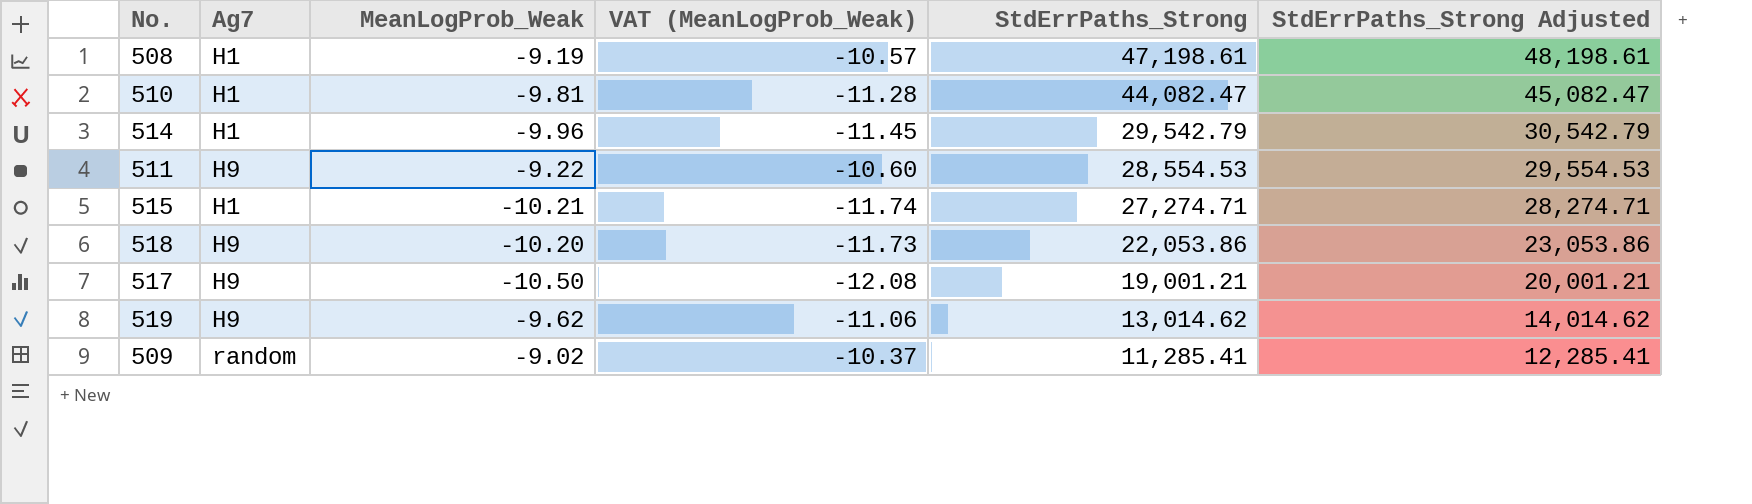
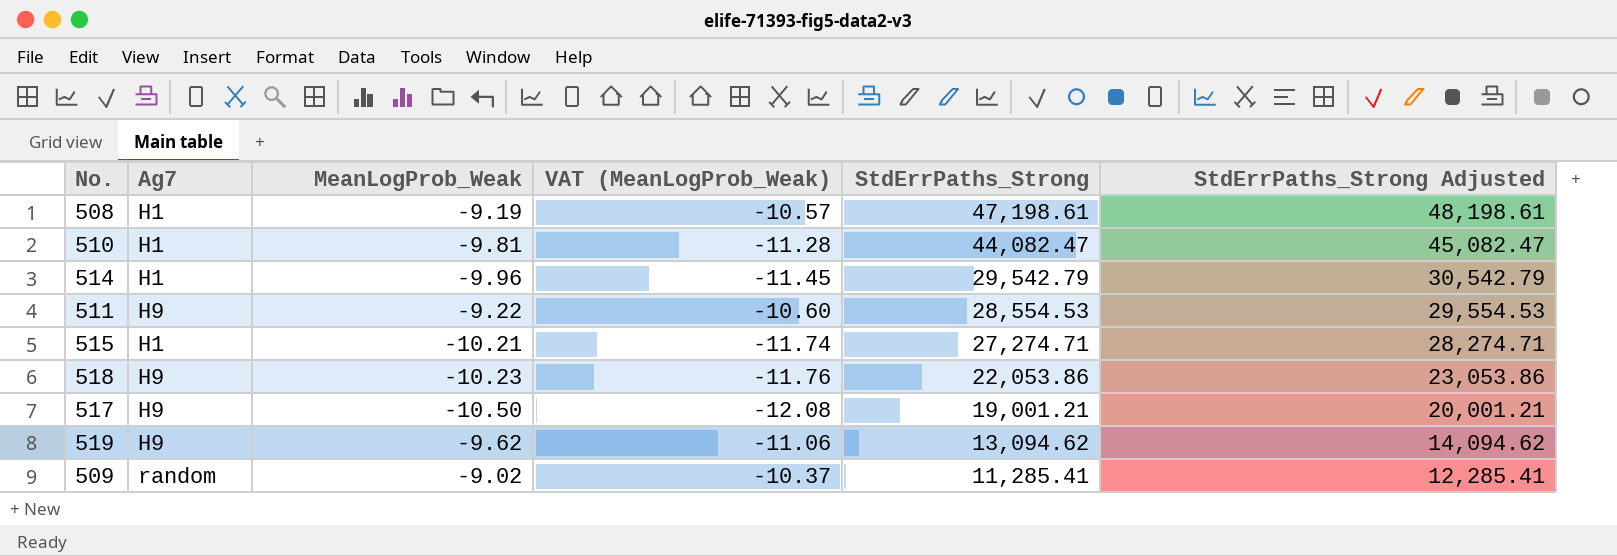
518 | MeanLogProb_Weak: -10.20 -> -10.23
518 | VAT (MeanLogProb_Weak): -11.73 -> -11.76
519 | StdErrPaths_Strong: 13,014.62 -> 13,094.62
519 | StdErrPaths_Strong Adjusted: 14,014.62 -> 14,094.62

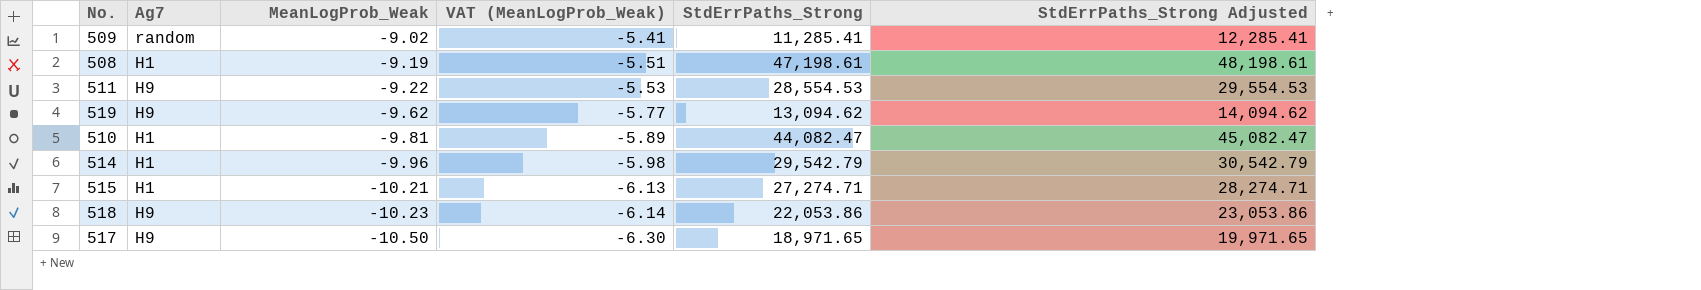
row order: StdErrPaths_Strong descending -> MeanLogProb_Weak descending
column VAT (MeanLogProb_Weak) | formula: [MeanLogProb_Weak] * 1.15 -> [MeanLogProb_Weak] * 0.6
517 | StdErrPaths_Strong: 19,001.21 -> 18,971.65
517 | StdErrPaths_Strong Adjusted: 20,001.21 -> 19,971.65

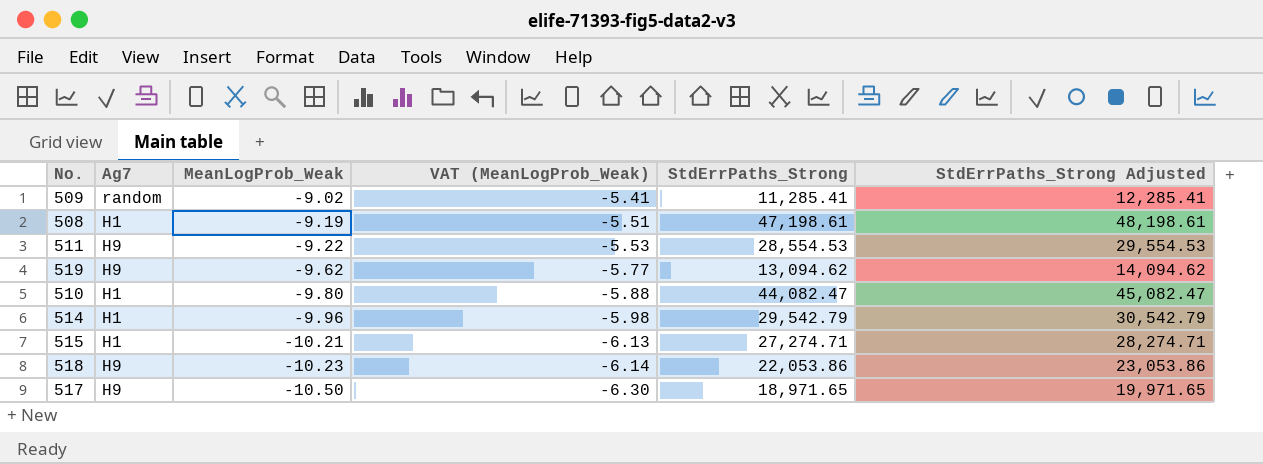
510 | MeanLogProb_Weak: -9.81 -> -9.80
510 | VAT (MeanLogProb_Weak): -5.89 -> -5.88

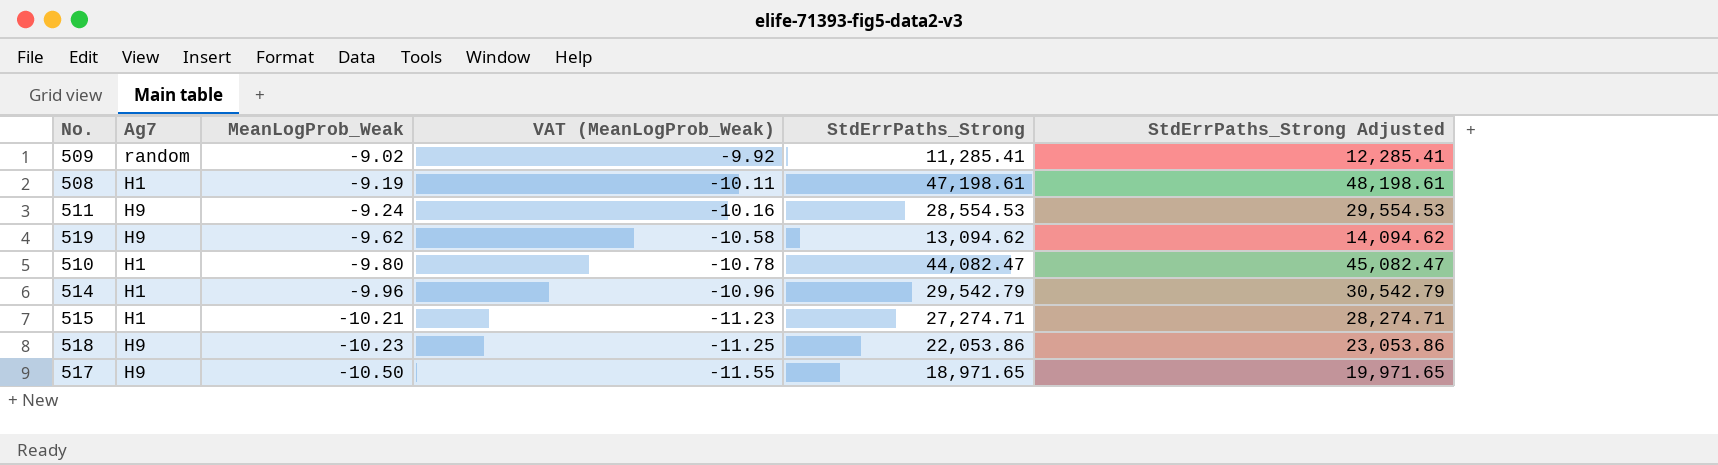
column VAT (MeanLogProb_Weak) | formula: [MeanLogProb_Weak] * 0.6 -> [MeanLogProb_Weak] * 1.1
511 | MeanLogProb_Weak: -9.22 -> -9.24

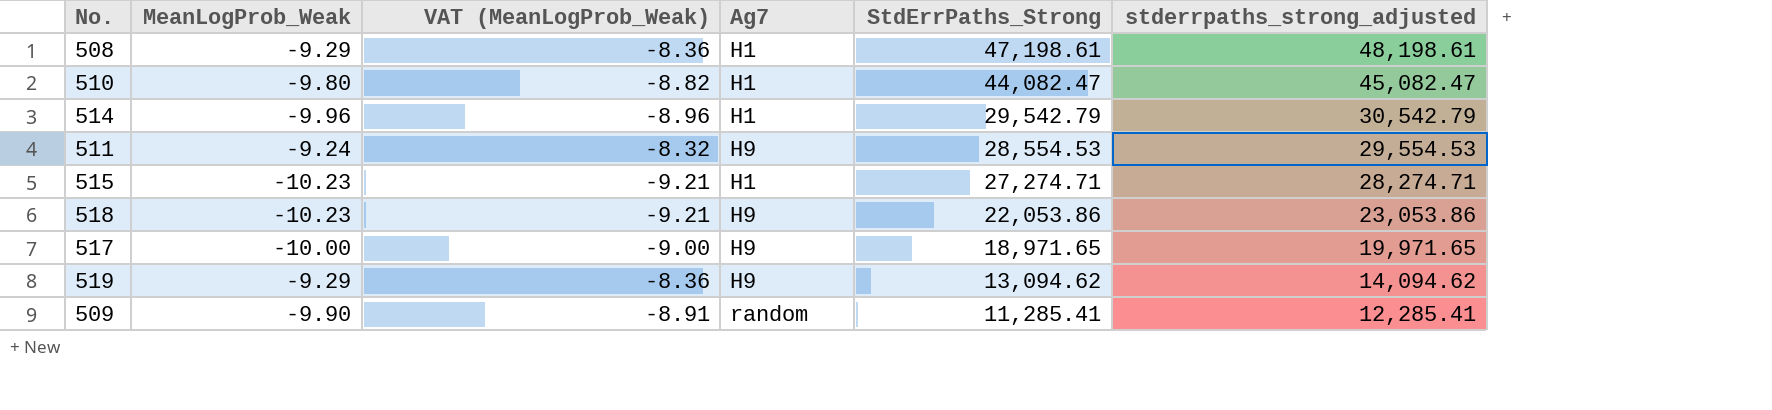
row order: MeanLogProb_Weak descending -> StdErrPaths_Strong descending
column VAT (MeanLogProb_Weak) | formula: [MeanLogProb_Weak] * 1.1 -> [MeanLogProb_Weak] * 0.9
column Ag7 | position: 2 -> 4
column name: StdErrPaths_Strong Adjusted -> stderrpaths_strong_adjusted
508 | MeanLogProb_Weak: -9.19 -> -9.29
515 | MeanLogProb_Weak: -10.21 -> -10.23
517 | MeanLogProb_Weak: -10.50 -> -10.00
519 | MeanLogProb_Weak: -9.62 -> -9.29
509 | MeanLogProb_Weak: -9.02 -> -9.90

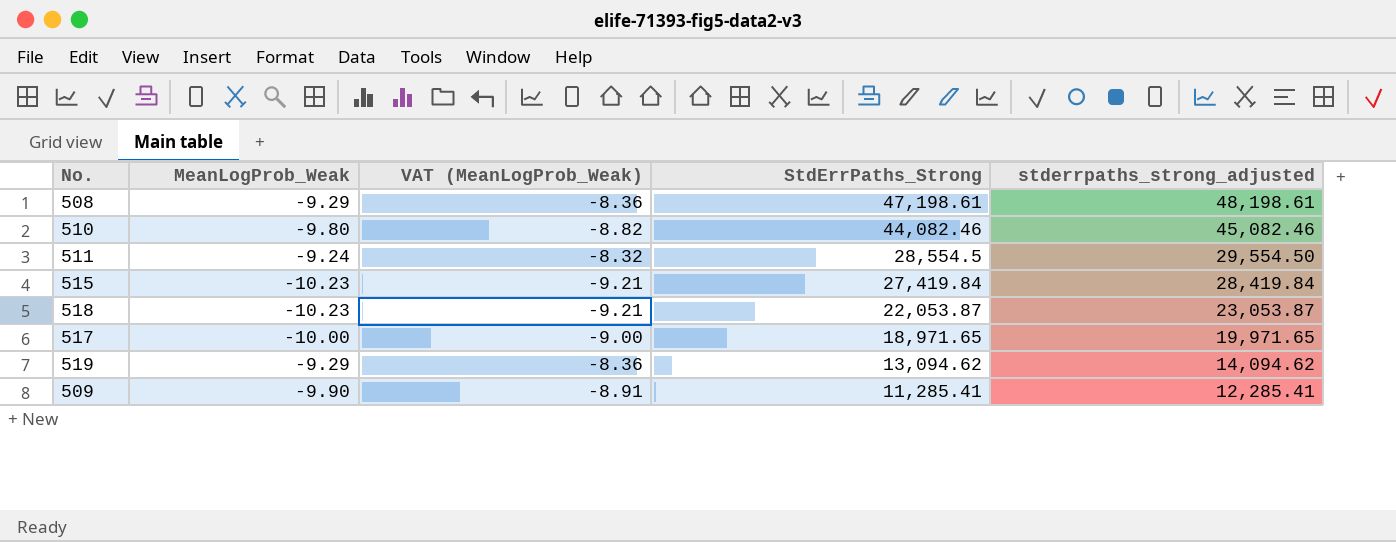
column Ag7 | position: 4 -> none
row 514: -9.96 | -8.96 | H1 | 29,542.79 | 30,542.79 -> none
510 | StdErrPaths_Strong: 44,082.47 -> 44,082.46
510 | stderrpaths_strong_adjusted: 45,082.47 -> 45,082.46
511 | StdErrPaths_Strong: 28,554.53 -> 28,554.5
511 | stderrpaths_strong_adjusted: 29,554.53 -> 29,554.50
515 | StdErrPaths_Strong: 27,274.71 -> 27,419.84
515 | stderrpaths_strong_adjusted: 28,274.71 -> 28,419.84
518 | StdErrPaths_Strong: 22,053.86 -> 22,053.87
518 | stderrpaths_strong_adjusted: 23,053.86 -> 23,053.87

